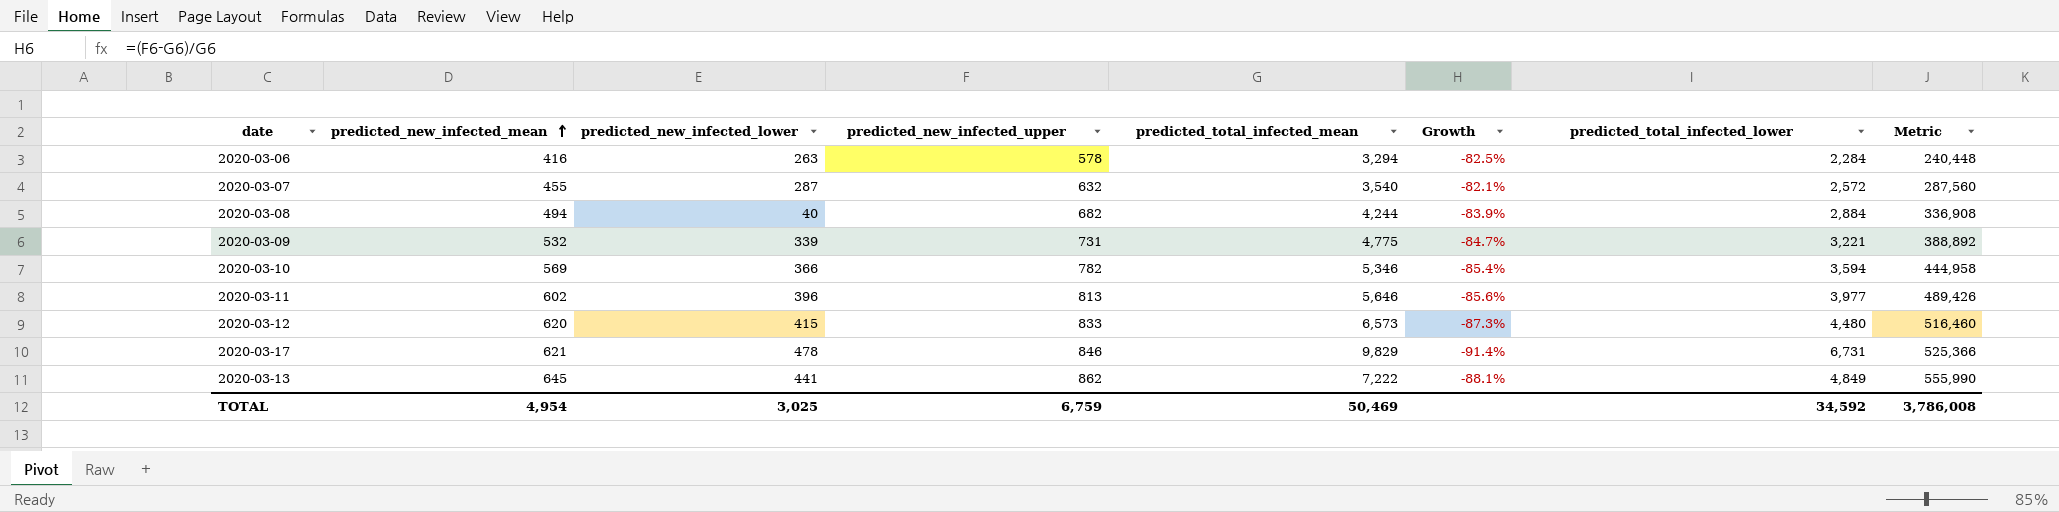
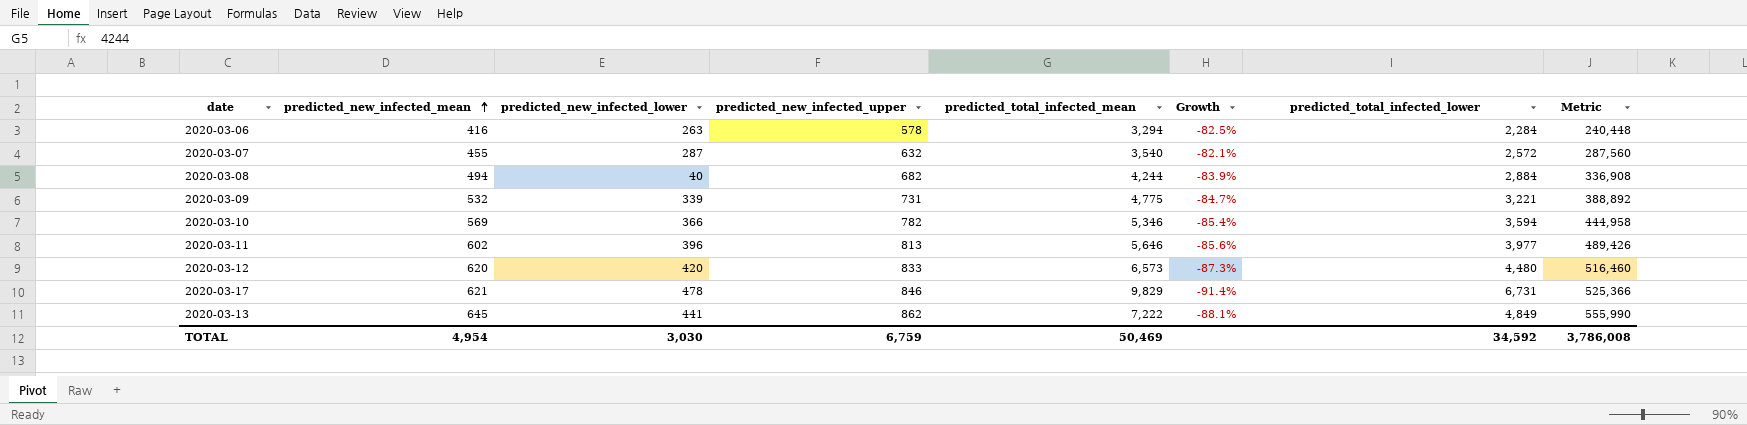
2020-03-12 | predicted_new_infected_lower: 415 -> 420
TOTAL | predicted_new_infected_lower: 3,025 -> 3,030

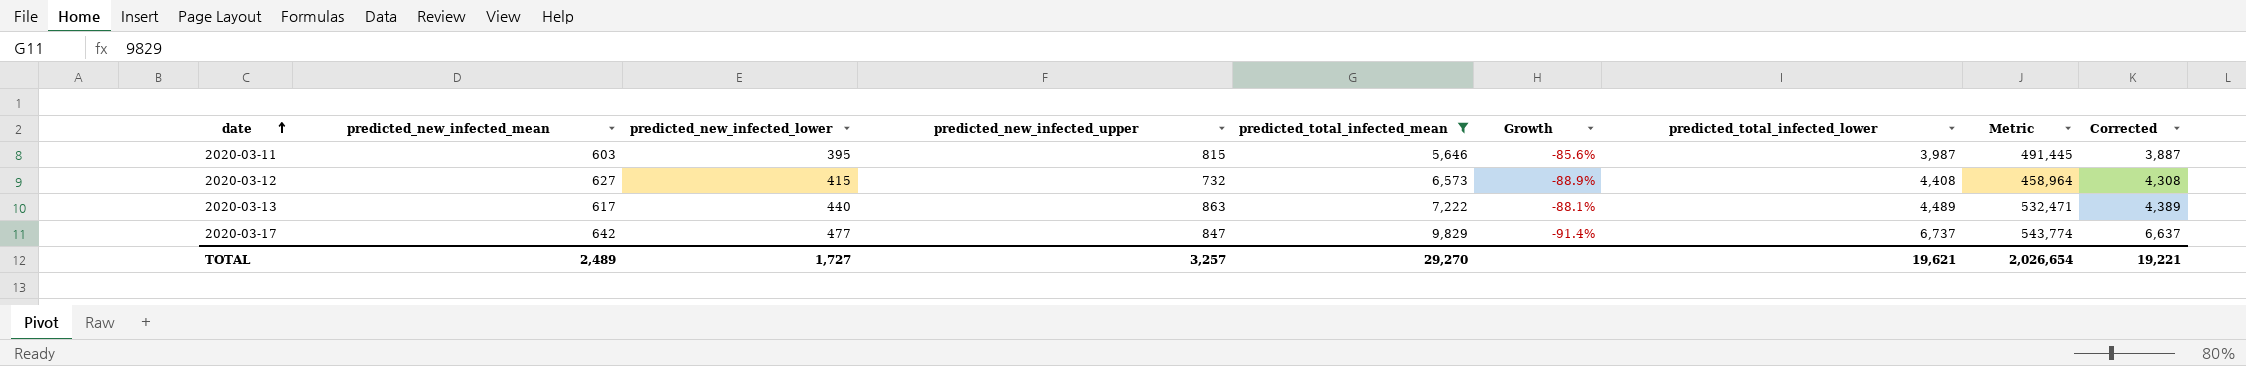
filter: none -> predicted_total_infected_mean >= 5,646
row order: predicted_new_infected_mean ascending -> date ascending
column Corrected | formula: none -> [predicted_total_infected_lower] - 100
2020-03-11 | predicted_new_infected_mean: 602 -> 603
2020-03-11 | predicted_new_infected_lower: 396 -> 395
2020-03-11 | predicted_new_infected_upper: 813 -> 815
2020-03-11 | predicted_total_infected_lower: 3,977 -> 3,987
2020-03-11 | Metric: 489,426 -> 491,445
2020-03-12 | predicted_new_infected_mean: 620 -> 627
2020-03-12 | predicted_new_infected_lower: 420 -> 415
2020-03-12 | predicted_new_infected_upper: 833 -> 732
2020-03-12 | Growth: -87.3% -> -88.9%
2020-03-12 | predicted_total_infected_lower: 4,480 -> 4,408
2020-03-12 | Metric: 516,460 -> 458,964
2020-03-13 | predicted_new_infected_mean: 645 -> 617
2020-03-13 | predicted_new_infected_lower: 441 -> 440
2020-03-13 | predicted_new_infected_upper: 862 -> 863
2020-03-13 | predicted_total_infected_lower: 4,849 -> 4,489
2020-03-13 | Metric: 555,990 -> 532,471
2020-03-17 | predicted_new_infected_mean: 621 -> 642
2020-03-17 | predicted_new_infected_lower: 478 -> 477
2020-03-17 | predicted_new_infected_upper: 846 -> 847
2020-03-17 | predicted_total_infected_lower: 6,731 -> 6,737
2020-03-17 | Metric: 525,366 -> 543,774
TOTAL | predicted_new_infected_mean: 4,954 -> 2,489
TOTAL | predicted_new_infected_lower: 3,030 -> 1,727
TOTAL | predicted_new_infected_upper: 6,759 -> 3,257
TOTAL | predicted_total_infected_mean: 50,469 -> 29,270
TOTAL | predicted_total_infected_lower: 34,592 -> 19,621
TOTAL | Metric: 3,786,008 -> 2,026,654

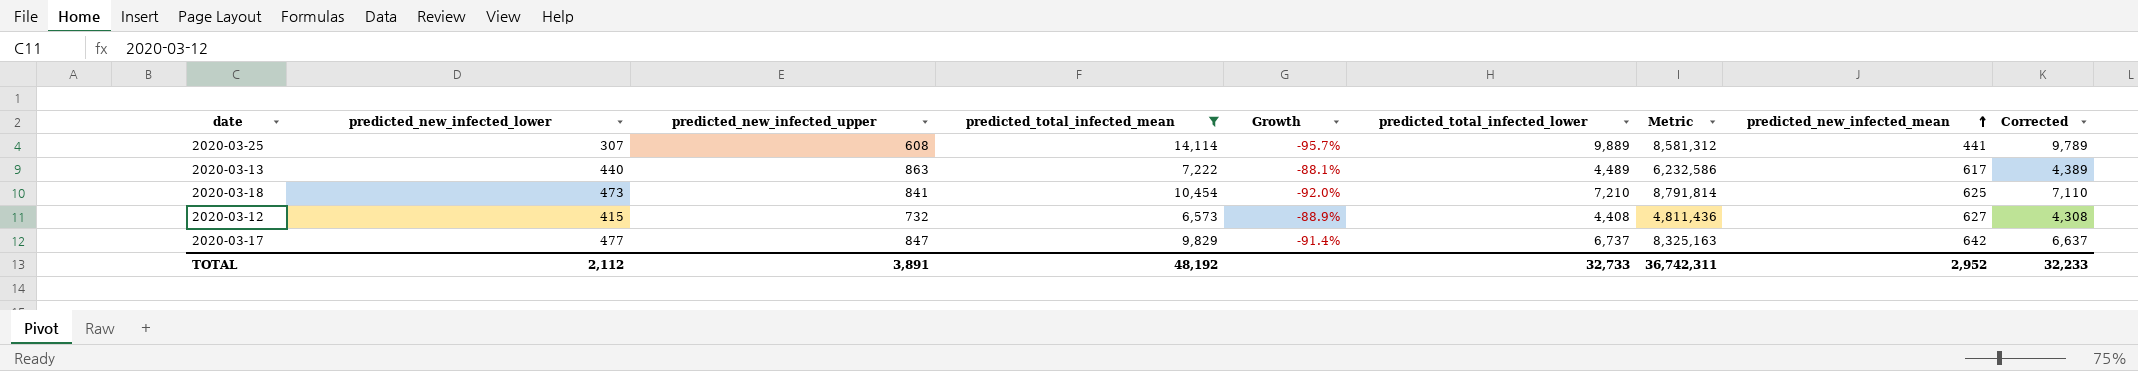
row order: date ascending -> predicted_new_infected_mean ascending
column Metric | formula: [predicted_new_infected_mean] * [predicted_new_infected_upper] -> [predicted_new_infected_upper] * [predicted_total_infected_mean]
column predicted_new_infected_mean | position: 2 -> 8
row 2020-03-11: 603 | 395 | 815 | 5,646 | -85.6% | 3,987 | 491,445 | 3,887 -> none
row 2020-03-25: none -> 307 | 608 | 14,114 | -95.7% | 9,889 | 8,581,312 | 441 | 9,789
row 2020-03-18: none -> 473 | 841 | 10,454 | -92.0% | 7,210 | 8,791,814 | 625 | 7,110
TOTAL | predicted_new_infected_lower: 1,727 -> 2,112
TOTAL | predicted_new_infected_upper: 3,257 -> 3,891
TOTAL | predicted_total_infected_mean: 29,270 -> 48,192
TOTAL | predicted_total_infected_lower: 19,621 -> 32,733
TOTAL | Metric: 2,026,654 -> 36,742,311
TOTAL | predicted_new_infected_mean: 2,489 -> 2,952
TOTAL | Corrected: 19,221 -> 32,233

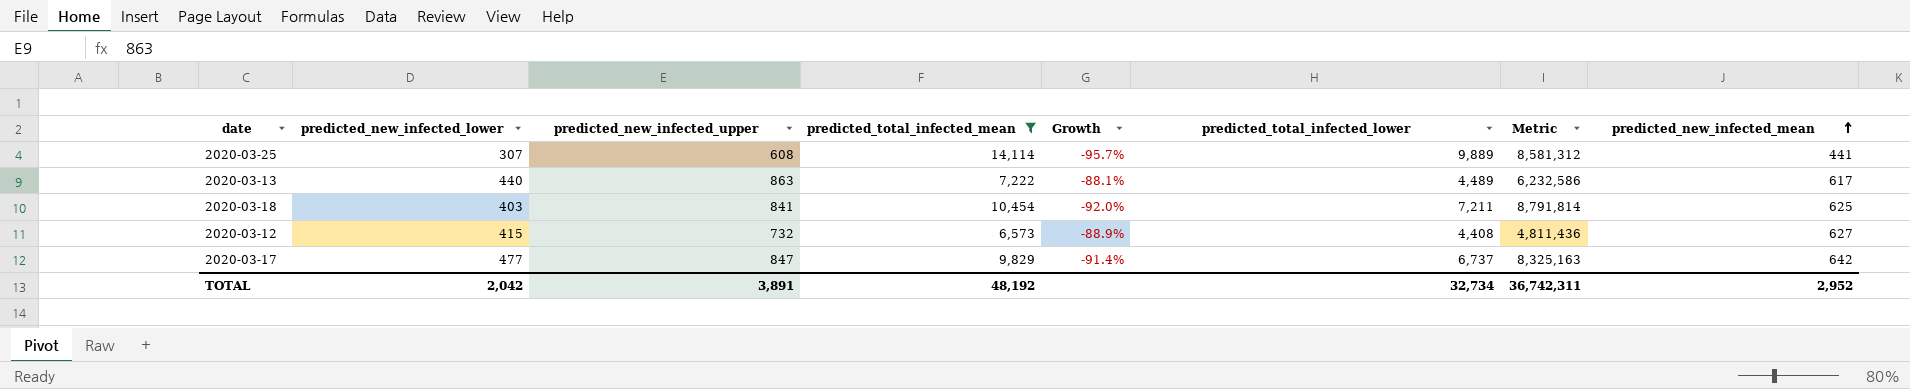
column Corrected | formula: [predicted_total_infected_lower] - 100 -> none
2020-03-18 | predicted_new_infected_lower: 473 -> 403
2020-03-18 | predicted_total_infected_lower: 7,210 -> 7,211
TOTAL | predicted_new_infected_lower: 2,112 -> 2,042
TOTAL | predicted_total_infected_lower: 32,733 -> 32,734

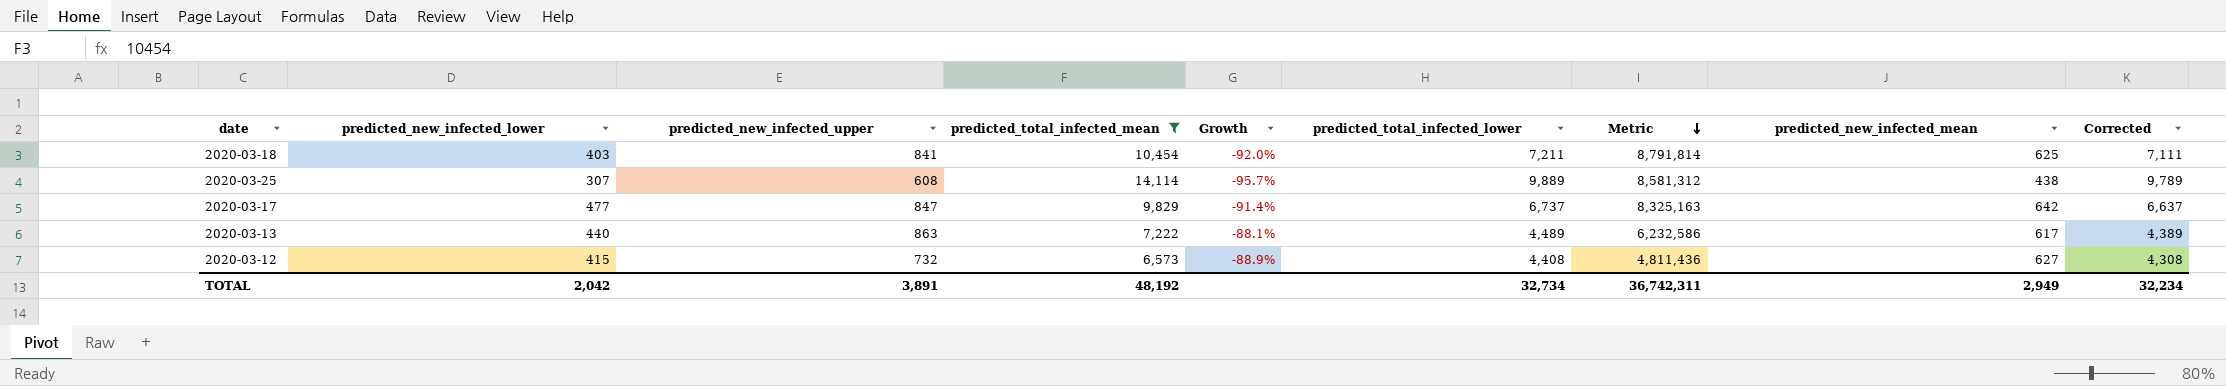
row order: predicted_new_infected_mean ascending -> Metric descending
column Corrected | formula: none -> [predicted_total_infected_lower] - 100
2020-03-25 | predicted_new_infected_mean: 441 -> 438
TOTAL | predicted_new_infected_mean: 2,952 -> 2,949

